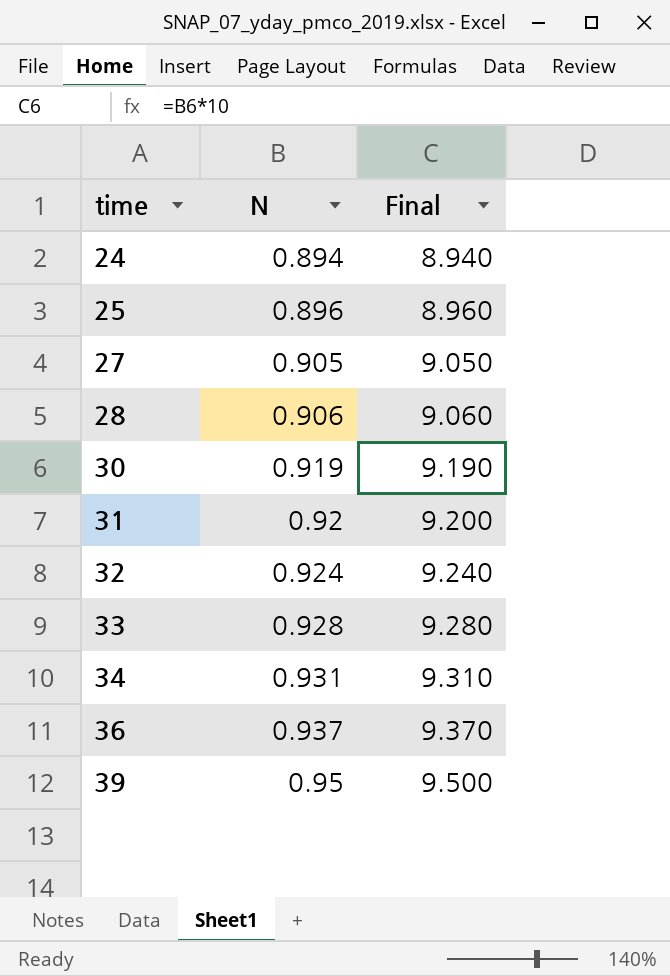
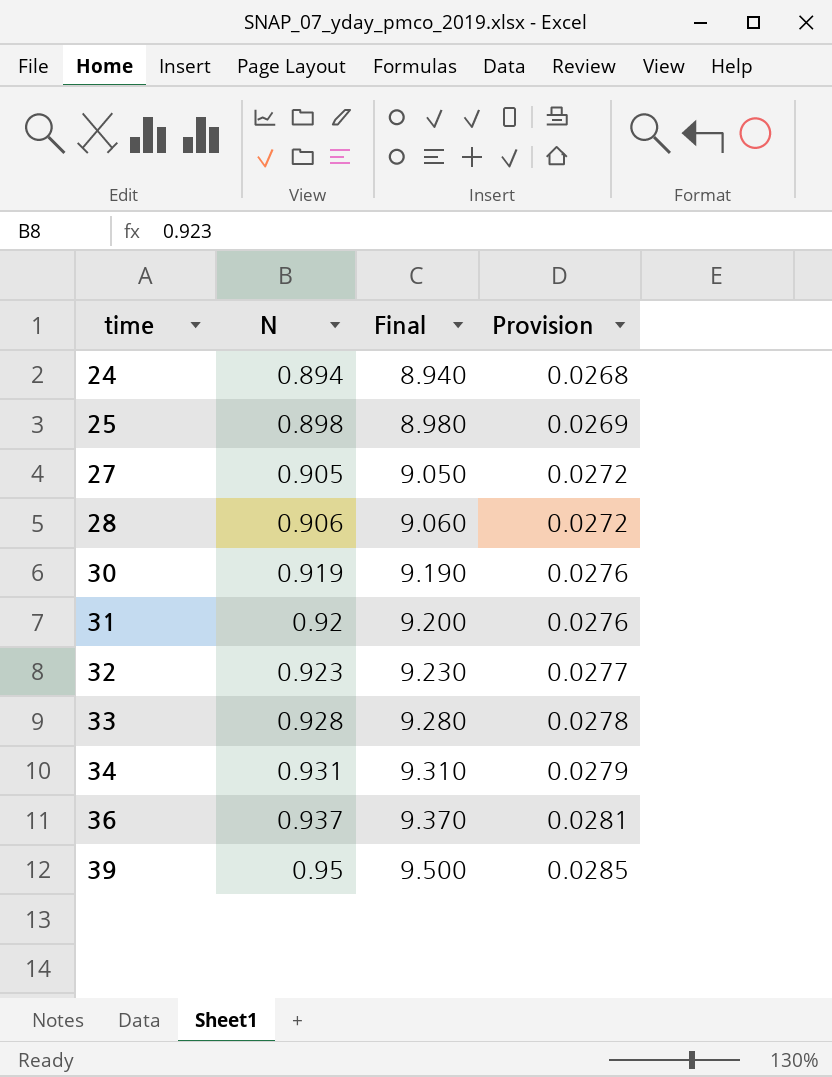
column Provision | formula: none -> [N] * 0.03
25 | N: 0.896 -> 0.898
25 | Final: 8.960 -> 8.980
32 | N: 0.924 -> 0.923
32 | Final: 9.240 -> 9.230

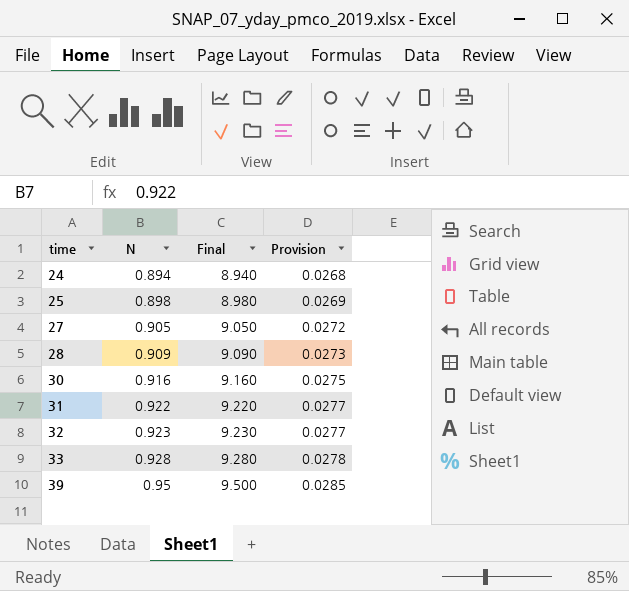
row 34: 0.931 | 9.310 | 0.0279 -> none
row 36: 0.937 | 9.370 | 0.0281 -> none
28 | N: 0.906 -> 0.909
28 | Final: 9.060 -> 9.090
28 | Provision: 0.0272 -> 0.0273
30 | N: 0.919 -> 0.916
30 | Final: 9.190 -> 9.160
30 | Provision: 0.0276 -> 0.0275
31 | N: 0.92 -> 0.922
31 | Final: 9.200 -> 9.220
31 | Provision: 0.0276 -> 0.0277

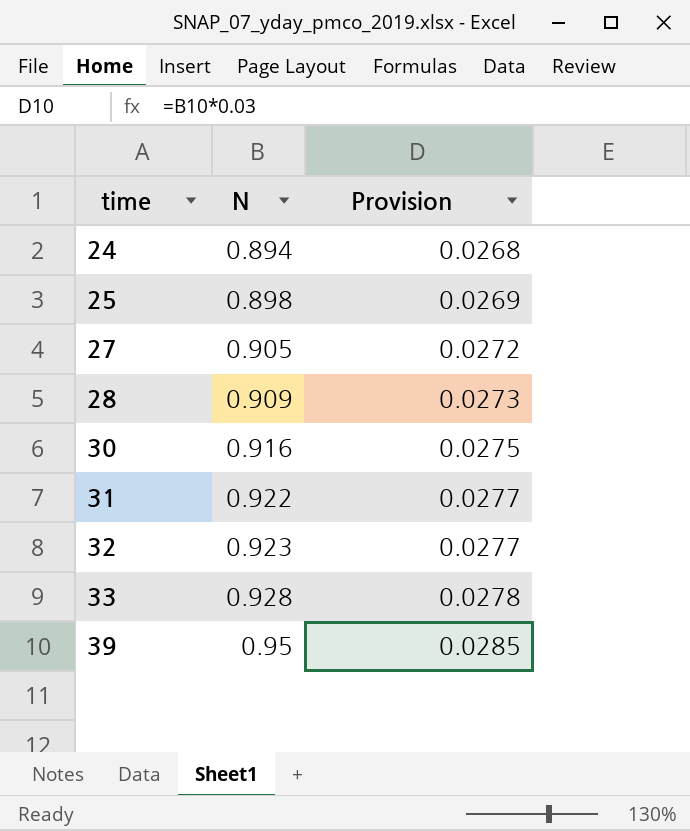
column Final | formula: [N] * 10 -> none

